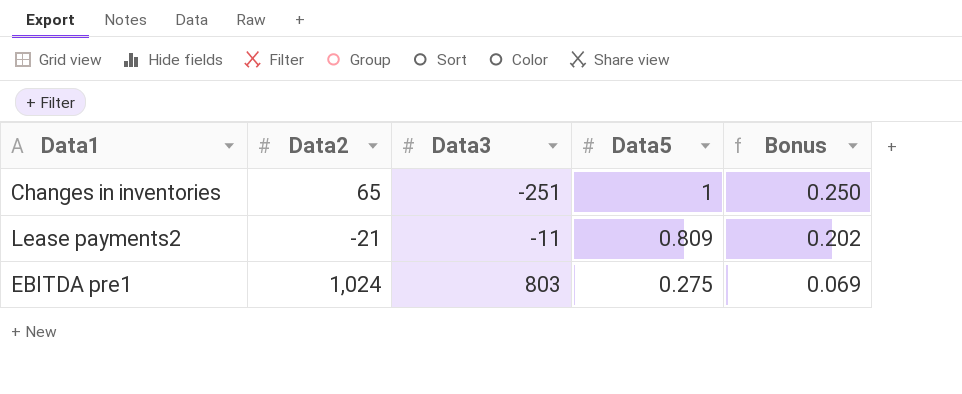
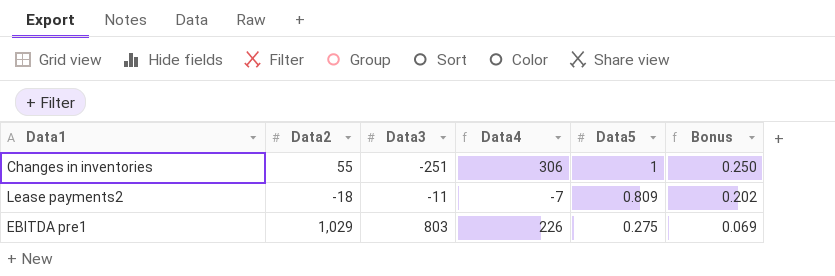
column Data4 | formula: none -> [Data2] - [Data3]
Changes in inventories | Data2: 65 -> 55
Lease payments2 | Data2: -21 -> -18
EBITDA pre1 | Data2: 1,024 -> 1,029

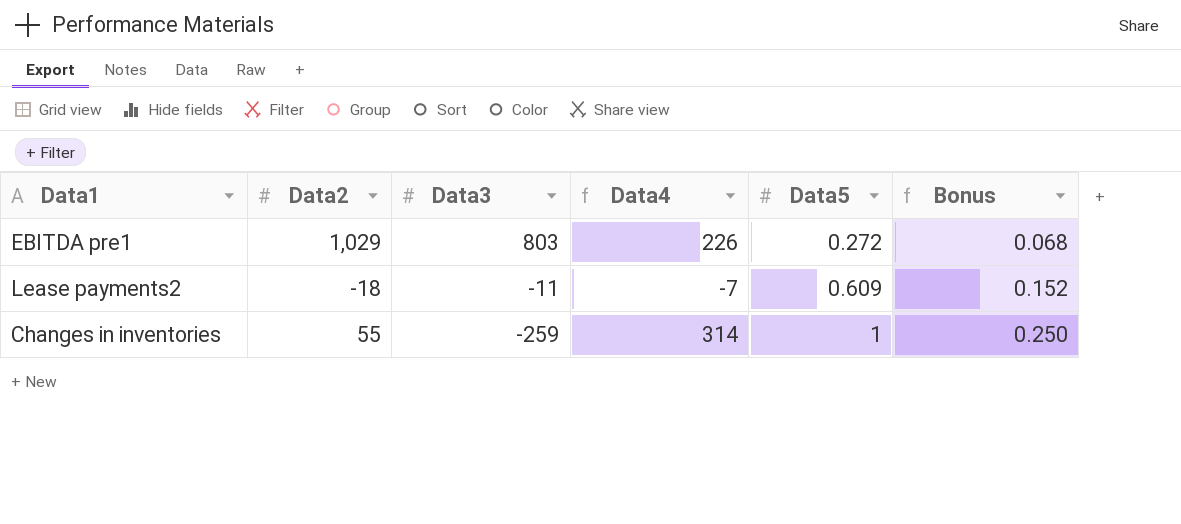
row order: Data3 ascending -> Data3 descending
EBITDA pre1 | Data5: 0.275 -> 0.272
EBITDA pre1 | Bonus: 0.069 -> 0.068
Lease payments2 | Data5: 0.809 -> 0.609
Lease payments2 | Bonus: 0.202 -> 0.152
Changes in inventories | Data3: -251 -> -259
Changes in inventories | Data4: 306 -> 314

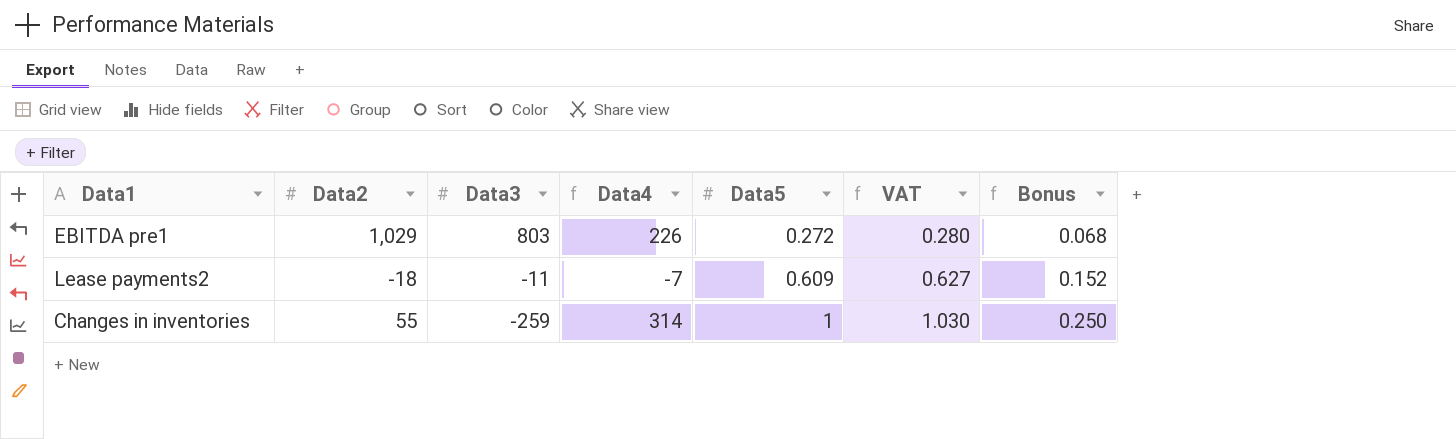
column VAT | formula: none -> [Data5] * 1.03

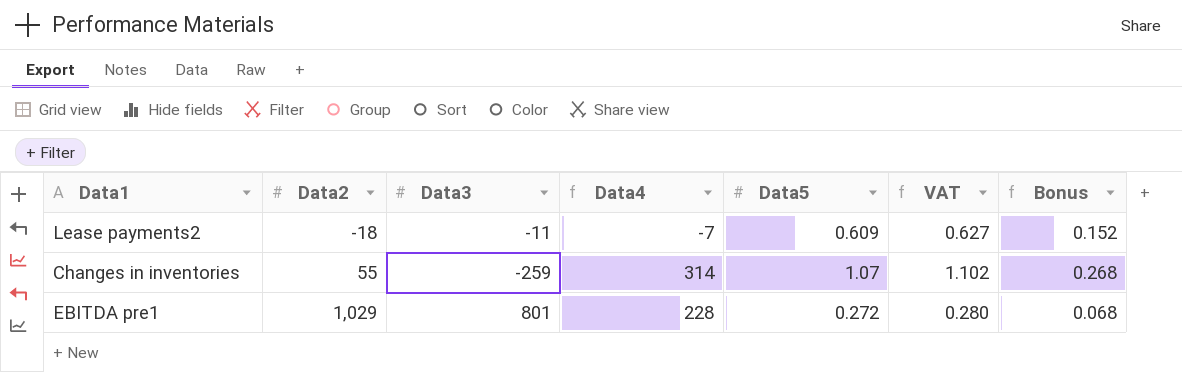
row order: Data3 descending -> Data2 ascending
Changes in inventories | Data5: 1 -> 1.07
Changes in inventories | VAT: 1.030 -> 1.102
Changes in inventories | Bonus: 0.250 -> 0.268
EBITDA pre1 | Data3: 803 -> 801
EBITDA pre1 | Data4: 226 -> 228

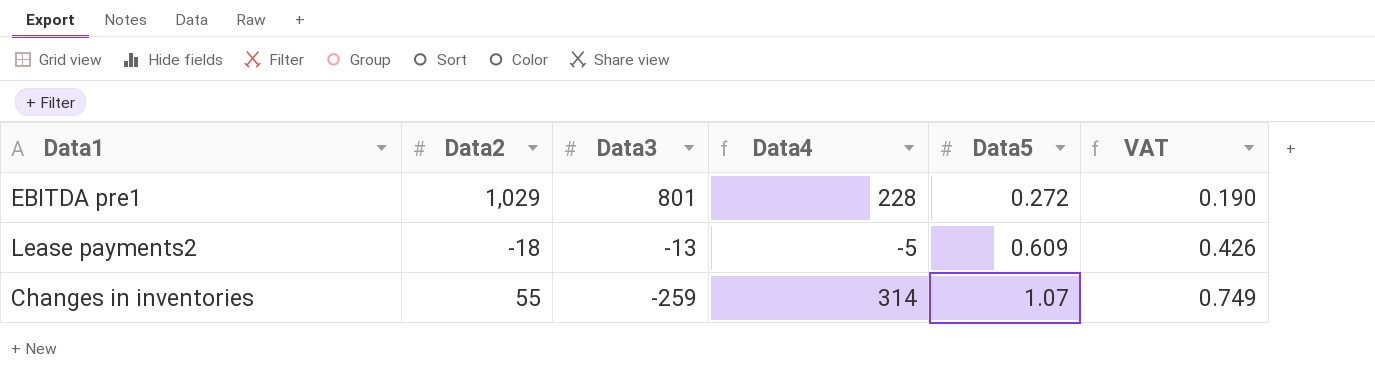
row order: Data2 ascending -> Data3 descending
column Bonus | formula: [Data5] * 0.25 -> none
column VAT | formula: [Data5] * 1.03 -> [Data5] * 0.7
Lease payments2 | Data3: -11 -> -13
Lease payments2 | Data4: -7 -> -5

